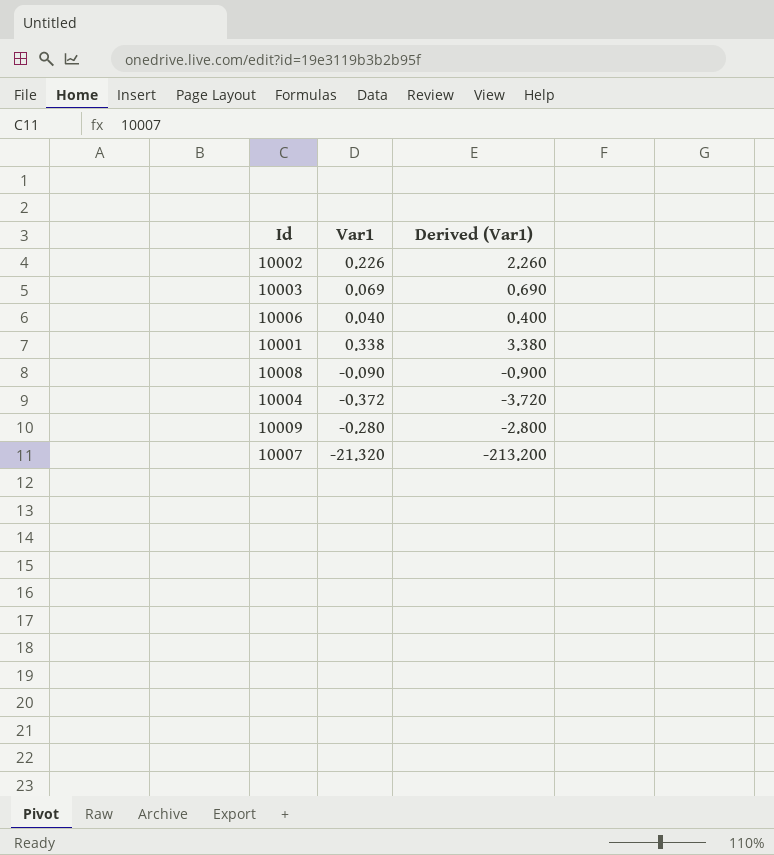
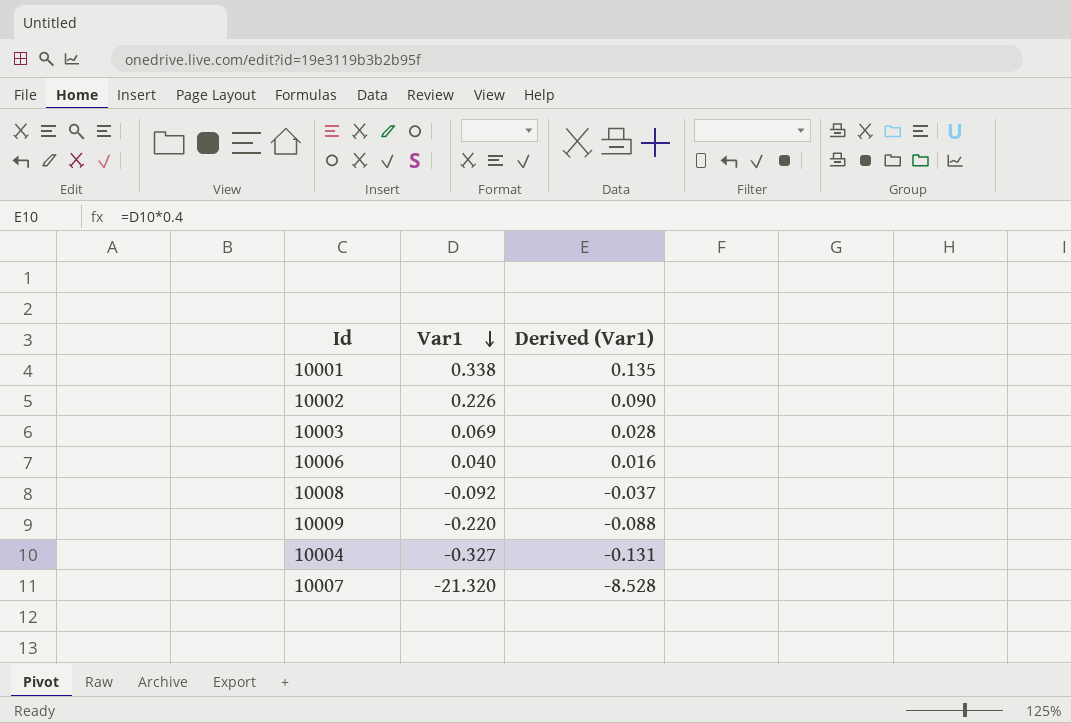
row order: none -> Var1 descending
column Derived (Var1) | formula: [Var1] * 10 -> [Var1] * 0.4
10008 | Var1: -0.090 -> -0.092
10009 | Var1: -0.280 -> -0.220
10004 | Var1: -0.372 -> -0.327

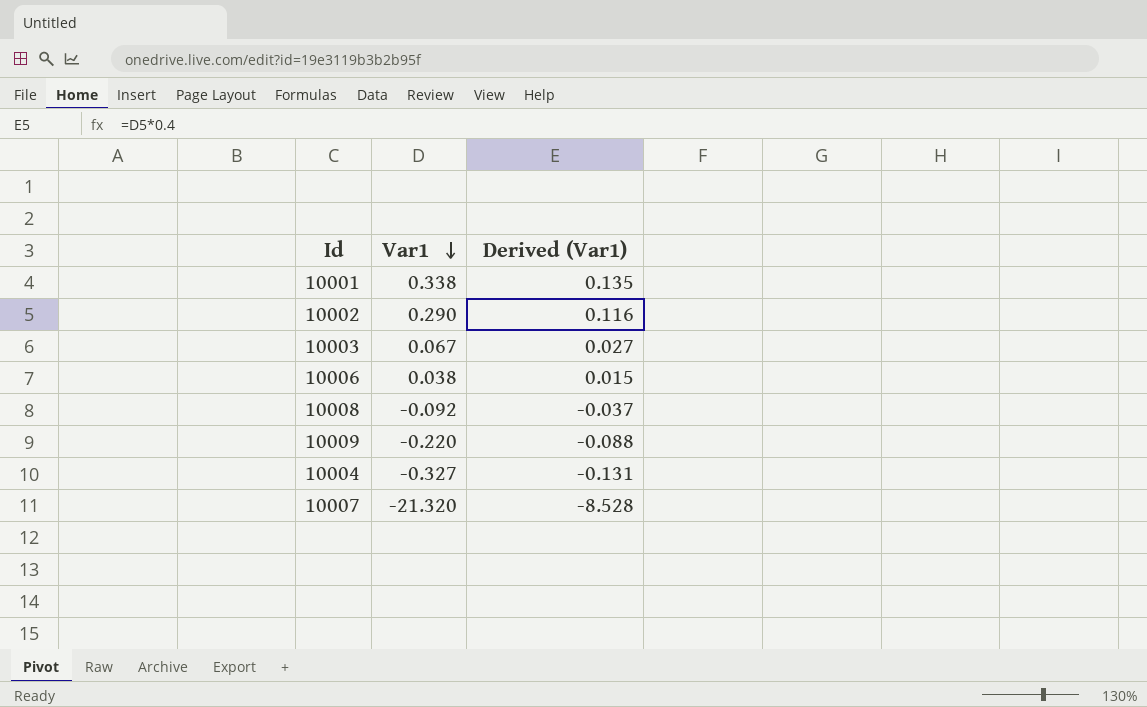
10002 | Var1: 0.226 -> 0.290
10002 | Derived (Var1): 0.090 -> 0.116
10003 | Var1: 0.069 -> 0.067
10003 | Derived (Var1): 0.028 -> 0.027
10006 | Var1: 0.040 -> 0.038
10006 | Derived (Var1): 0.016 -> 0.015

